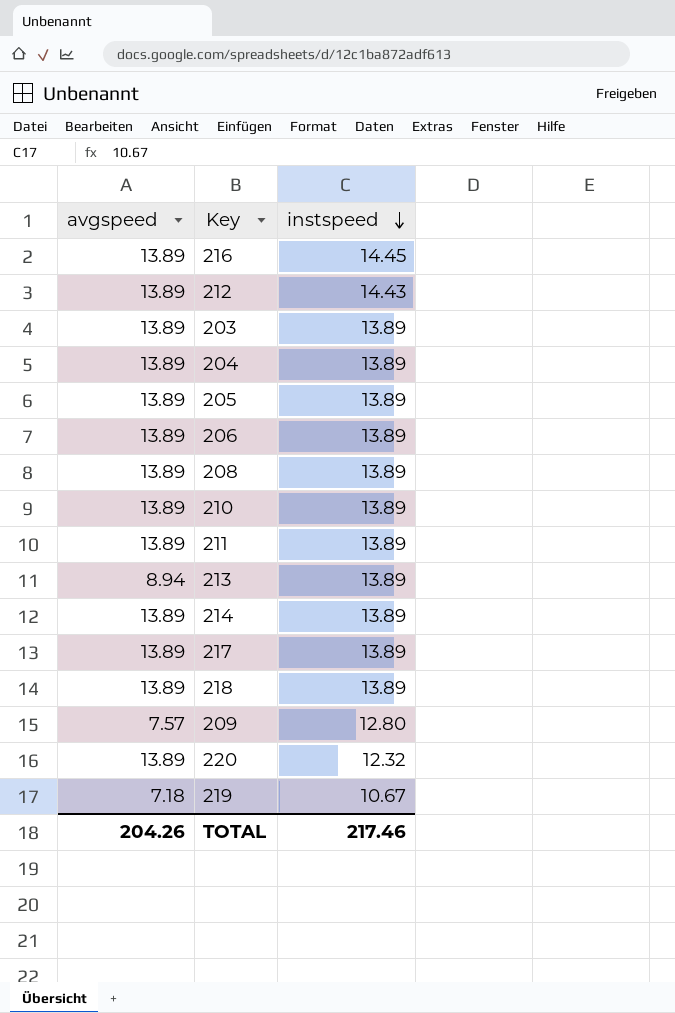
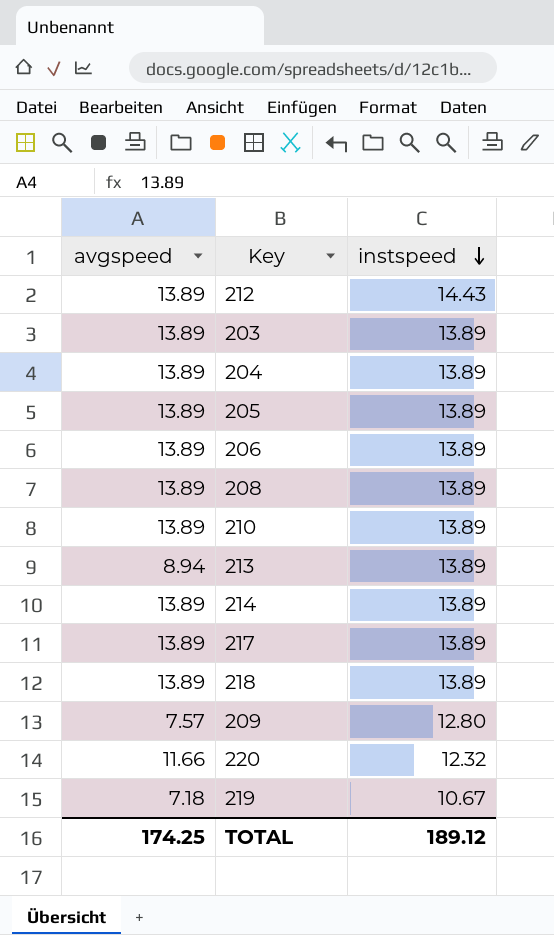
row 216: 13.89 | 14.45 -> none
row 211: 13.89 | 13.89 -> none
220 | avgspeed: 13.89 -> 11.66
TOTAL | avgspeed: 204.26 -> 174.25
TOTAL | instspeed: 217.46 -> 189.12

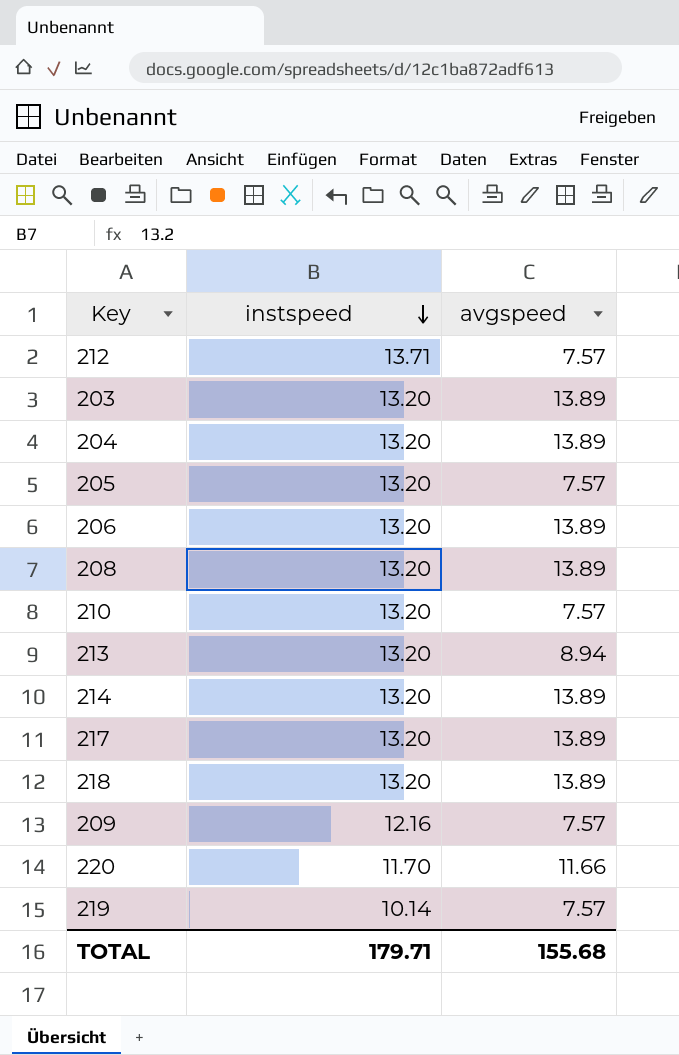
column avgspeed | position: 1 -> 3
212 | instspeed: 14.43 -> 13.71
212 | avgspeed: 13.89 -> 7.57
203 | instspeed: 13.89 -> 13.20
204 | instspeed: 13.89 -> 13.20
205 | instspeed: 13.89 -> 13.20
205 | avgspeed: 13.89 -> 7.57
206 | instspeed: 13.89 -> 13.20
208 | instspeed: 13.89 -> 13.20
210 | instspeed: 13.89 -> 13.20
210 | avgspeed: 13.89 -> 7.57
213 | instspeed: 13.89 -> 13.20
214 | instspeed: 13.89 -> 13.20
217 | instspeed: 13.89 -> 13.20
218 | instspeed: 13.89 -> 13.20
209 | instspeed: 12.80 -> 12.16
220 | instspeed: 12.32 -> 11.70
219 | instspeed: 10.67 -> 10.14
219 | avgspeed: 7.18 -> 7.57
TOTAL | instspeed: 189.12 -> 179.71
TOTAL | avgspeed: 174.25 -> 155.68

